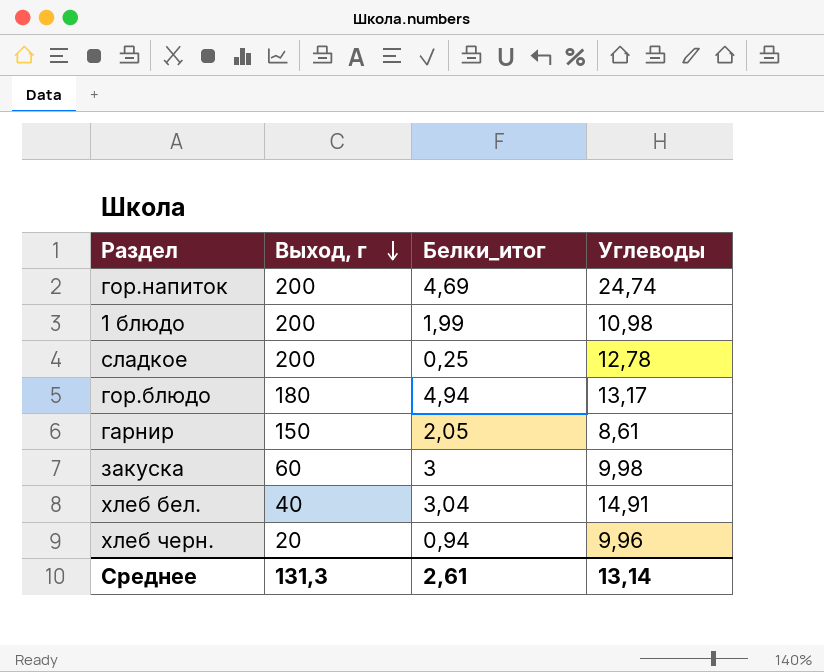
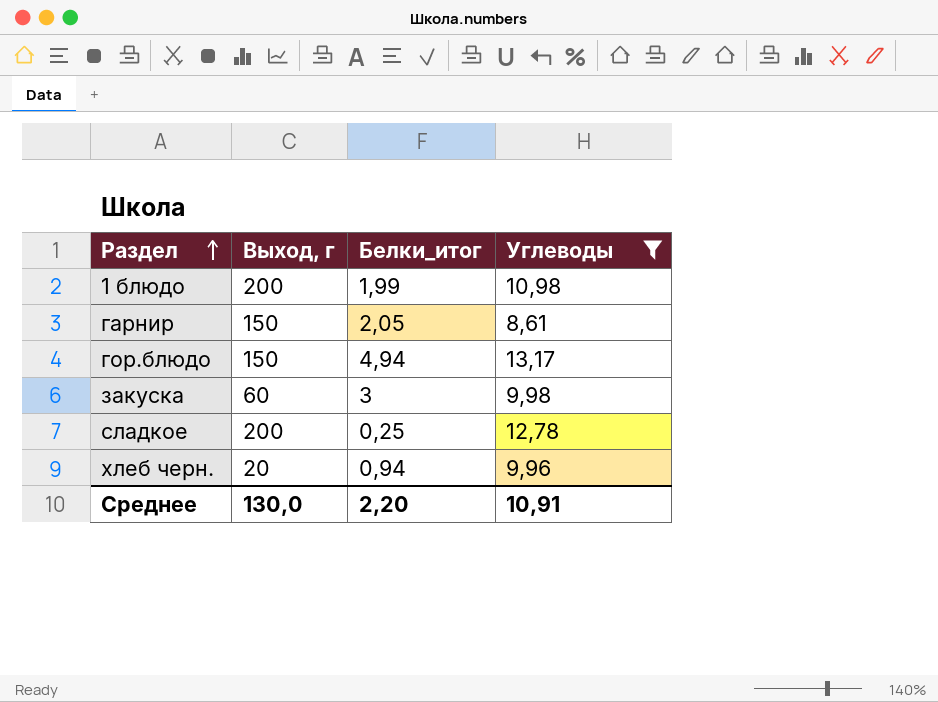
filter: none -> Углеводы <= 13,17
row order: Выход, г descending -> Раздел ascending
гор.блюдо | Выход, г: 180 -> 150
Среднее | Выход, г: 131,3 -> 130,0
Среднее | Белки_итог: 2,61 -> 2,20
Среднее | Углеводы: 13,14 -> 10,91

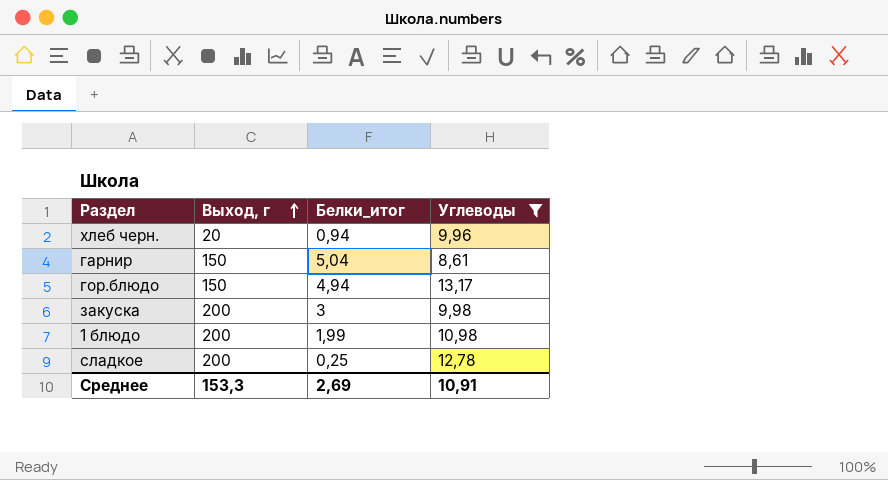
row order: Раздел ascending -> Выход, г ascending
гарнир | Белки_итог: 2,05 -> 5,04
закуска | Выход, г: 60 -> 200
Среднее | Выход, г: 130,0 -> 153,3
Среднее | Белки_итог: 2,20 -> 2,69

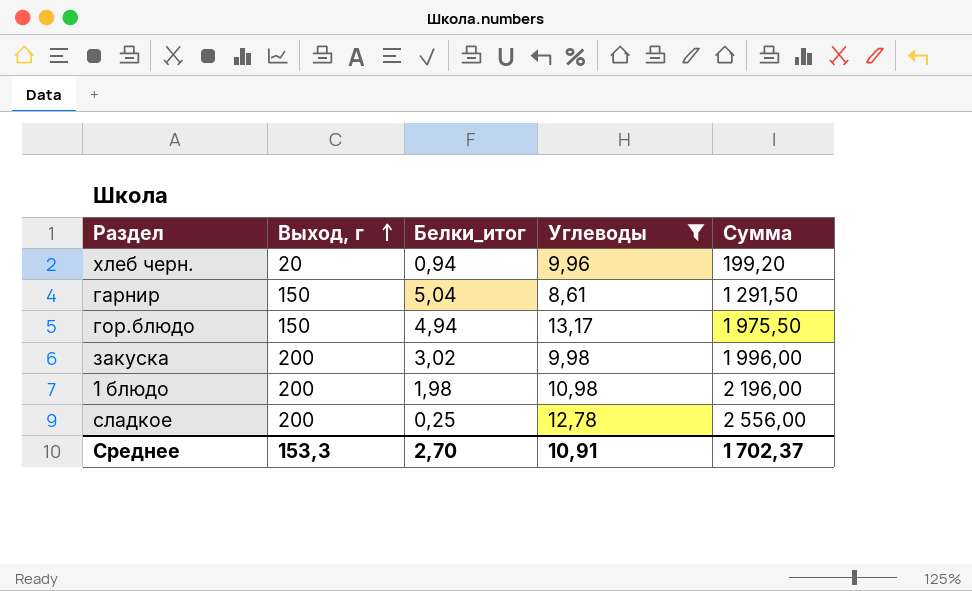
column Сумма | formula: none -> [Выход, г] * [Углеводы]
закуска | Белки_итог: 3 -> 3,02
1 блюдо | Белки_итог: 1,99 -> 1,98
Среднее | Белки_итог: 2,69 -> 2,70

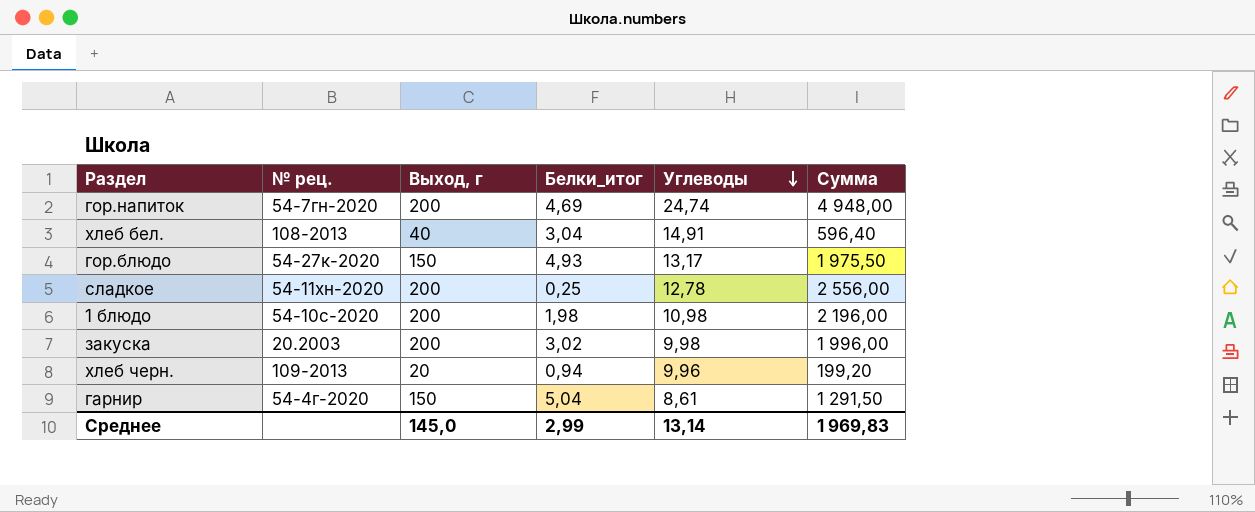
filter: Углеводы <= 13,17 -> none
row order: Выход, г ascending -> Углеводы descending
column № рец. | position: none -> 2
гор.блюдо | Белки_итог: 4,94 -> 4,93
Среднее | Выход, г: 153,3 -> 145,0
Среднее | Белки_итог: 2,70 -> 2,99
Среднее | Углеводы: 10,91 -> 13,14
Среднее | Сумма: 1 702,37 -> 1 969,83

